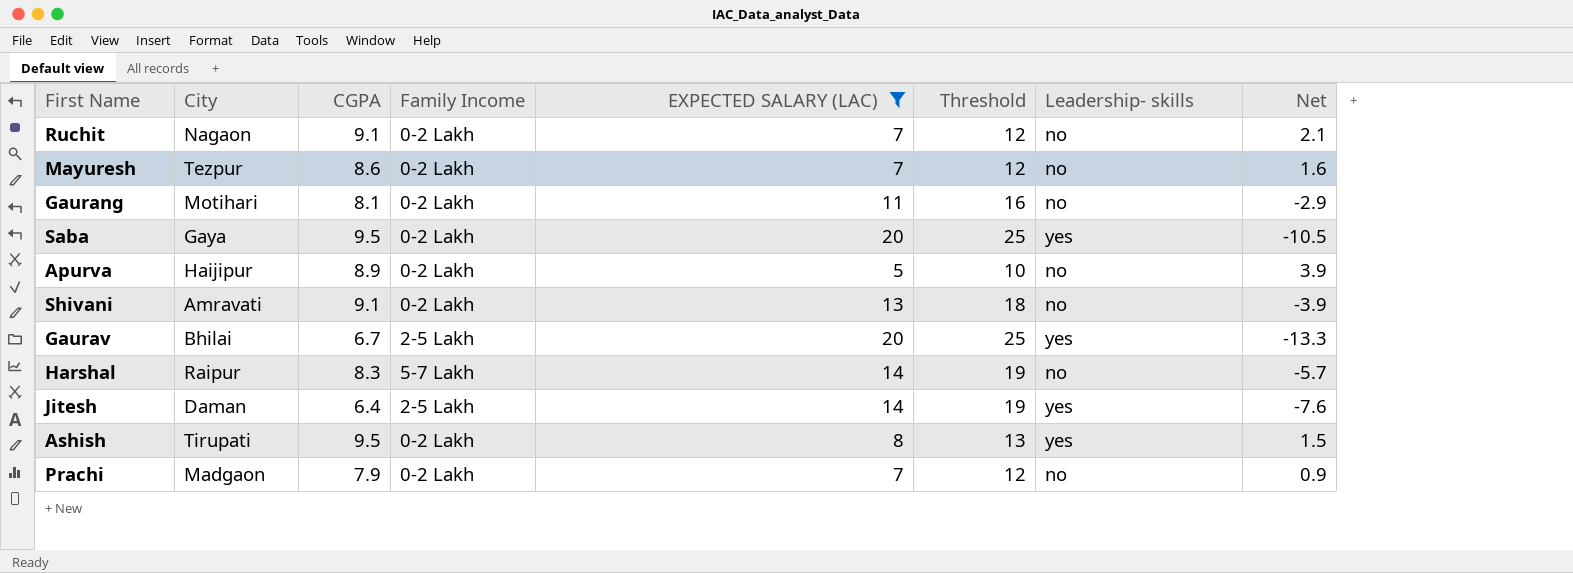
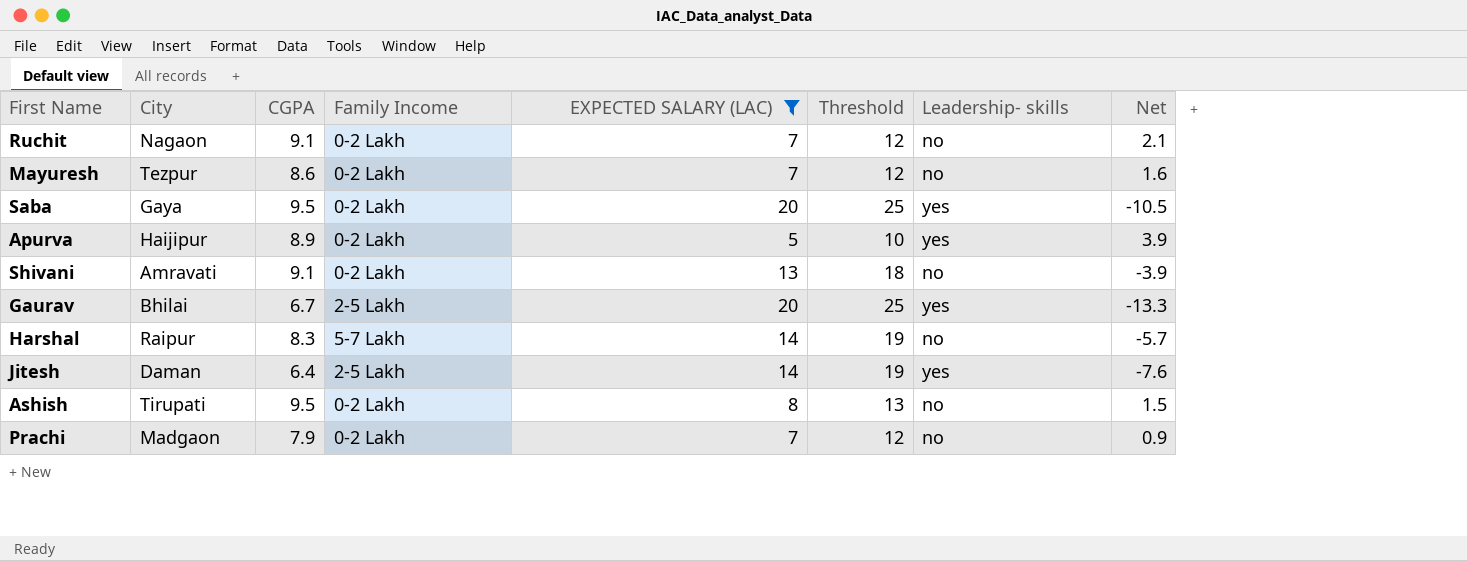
row Gaurang: Motihari | 8.1 | 0-2 Lakh | 11 | 16 | no | -2.9 -> none
Apurva | Leadership- skills: no -> yes
Ashish | Leadership- skills: yes -> no

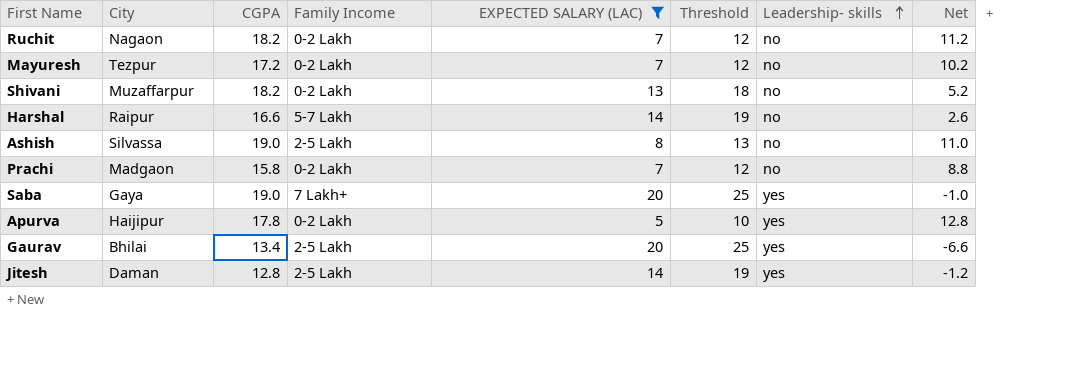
row order: none -> Leadership- skills ascending
Ruchit | CGPA: 9.1 -> 18.2
Ruchit | Net: 2.1 -> 11.2
Mayuresh | CGPA: 8.6 -> 17.2
Mayuresh | Net: 1.6 -> 10.2
Shivani | City: Amravati -> Muzaffarpur
Shivani | CGPA: 9.1 -> 18.2
Shivani | Net: -3.9 -> 5.2
Harshal | CGPA: 8.3 -> 16.6
Harshal | Net: -5.7 -> 2.6
Ashish | City: Tirupati -> Silvassa
Ashish | CGPA: 9.5 -> 19.0
Ashish | Family Income: 0-2 Lakh -> 2-5 Lakh
Ashish | Net: 1.5 -> 11.0
Prachi | CGPA: 7.9 -> 15.8
Prachi | Net: 0.9 -> 8.8
Saba | CGPA: 9.5 -> 19.0
Saba | Family Income: 0-2 Lakh -> 7 Lakh+
Saba | Net: -10.5 -> -1.0
Apurva | CGPA: 8.9 -> 17.8
Apurva | Net: 3.9 -> 12.8
Gaurav | CGPA: 6.7 -> 13.4
Gaurav | Net: -13.3 -> -6.6
Jitesh | CGPA: 6.4 -> 12.8
Jitesh | Net: -7.6 -> -1.2

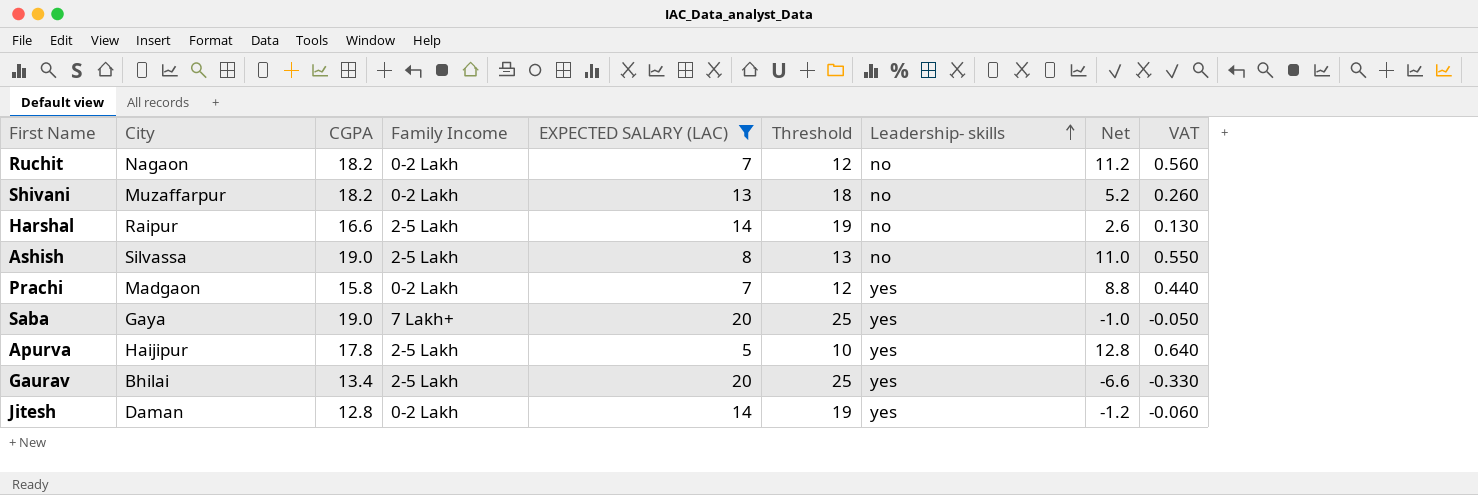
column VAT | formula: none -> [Net] * 0.05
row Mayuresh: Tezpur | 17.2 | 0-2 Lakh | 7 | 12 | no | 10.2 -> none
Harshal | Family Income: 5-7 Lakh -> 2-5 Lakh
Prachi | Leadership- skills: no -> yes
Apurva | Family Income: 0-2 Lakh -> 2-5 Lakh
Jitesh | Family Income: 2-5 Lakh -> 0-2 Lakh

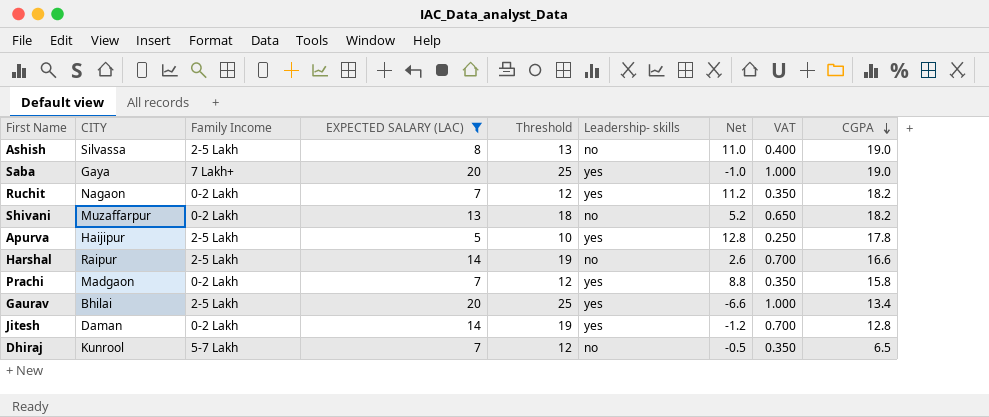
row order: Leadership- skills ascending -> CGPA descending
column name: City -> CITY
column VAT | formula: [Net] * 0.05 -> [EXPECTED SALARY (LAC)] * 0.05
column CGPA | position: 3 -> 9
Ruchit | Leadership- skills: no -> yes
row Dhiraj: none -> Kunrool | 5-7 Lakh | 7 | 12 | no | -0.5 | 0.350 | 6.5

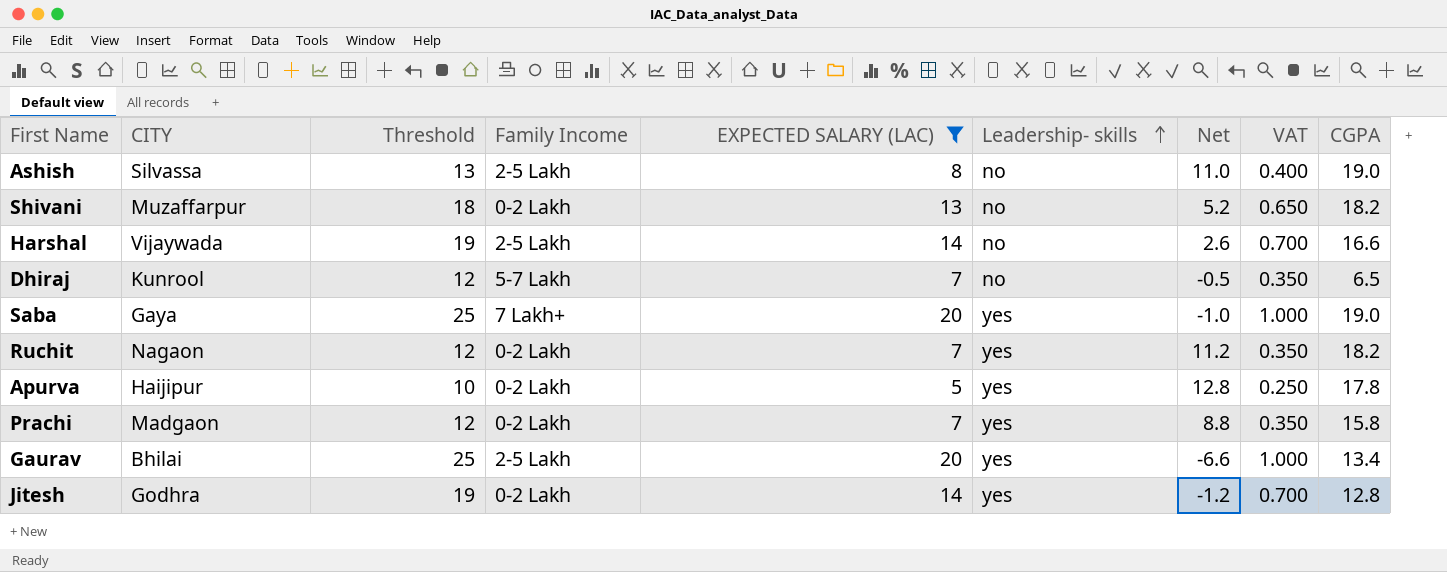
row order: CGPA descending -> Leadership- skills ascending
column Threshold | position: 5 -> 3
Harshal | CITY: Raipur -> Vijaywada
Apurva | Family Income: 2-5 Lakh -> 0-2 Lakh
Jitesh | CITY: Daman -> Godhra

